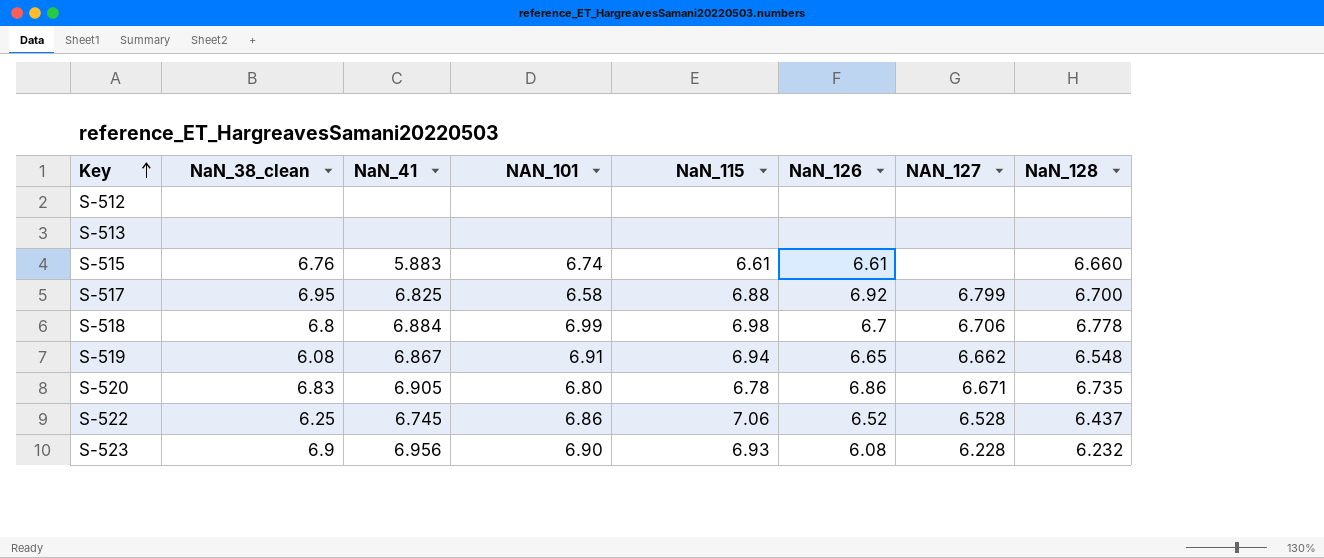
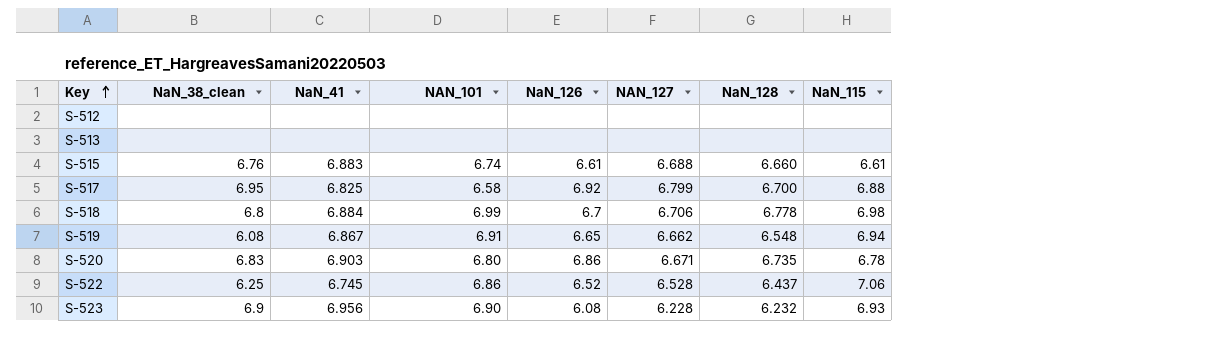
column NaN_115 | position: 5 -> 8
S-515 | NaN_41: 5.883 -> 6.883
S-515 | NAN_127: none -> 6.688
S-520 | NaN_41: 6.905 -> 6.903

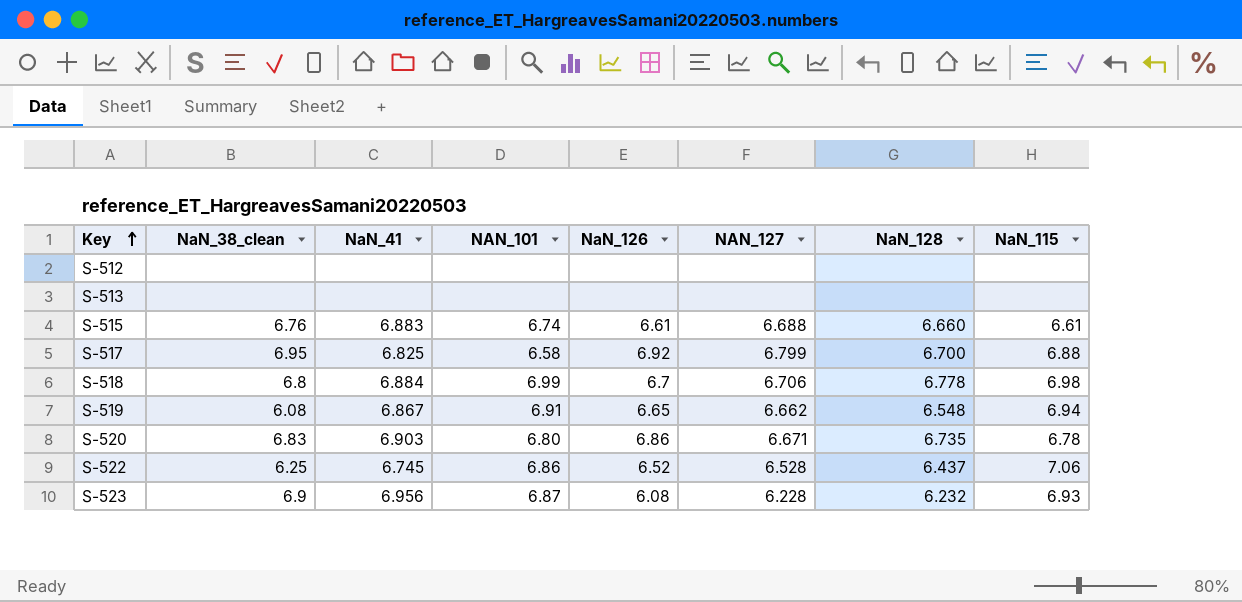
S-523 | NAN_101: 6.90 -> 6.87

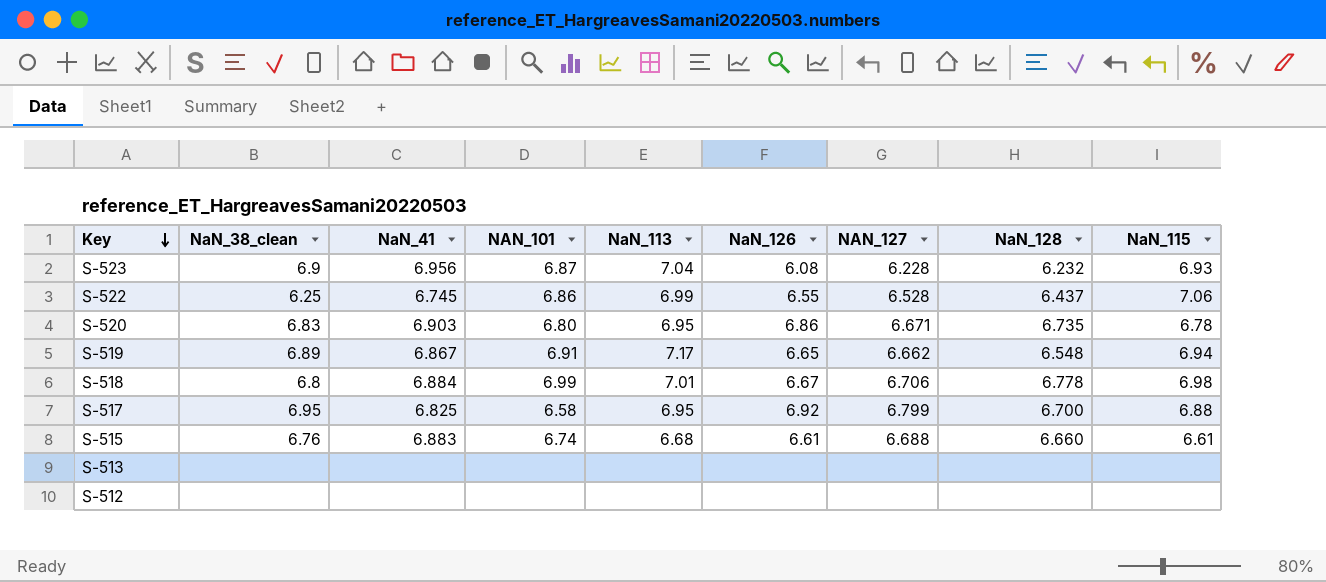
row order: Key ascending -> Key descending
column NaN_113 | position: none -> 5
S-522 | NaN_126: 6.52 -> 6.55
S-519 | NaN_38_clean: 6.08 -> 6.89
S-518 | NaN_126: 6.7 -> 6.67

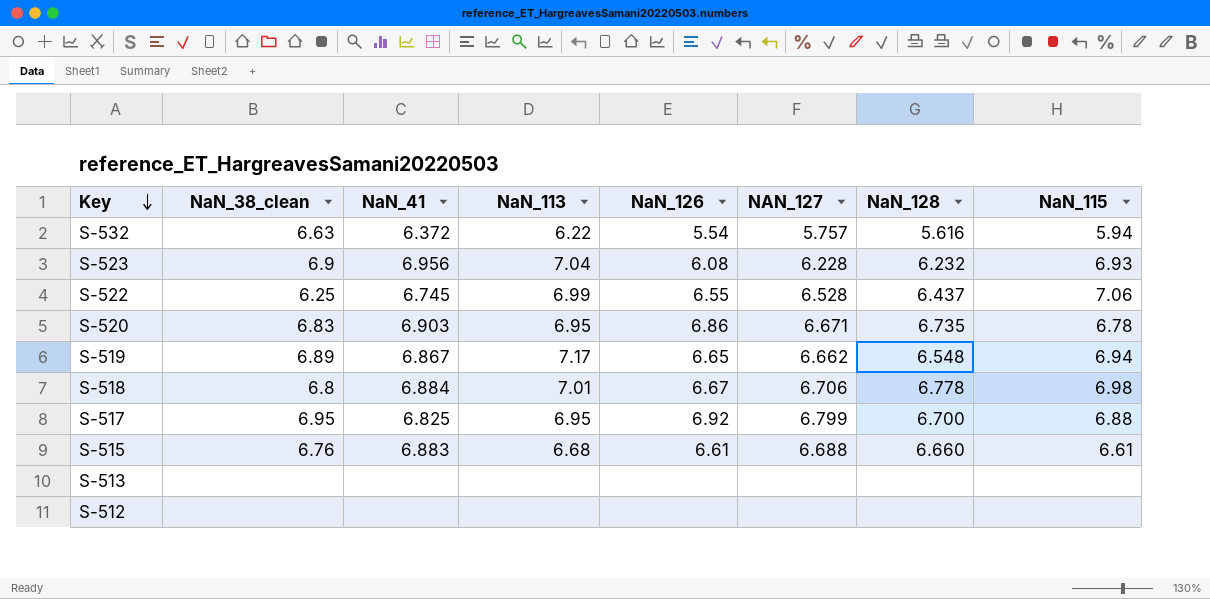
column NAN_101 | position: 4 -> none
row S-532: none -> 6.63 | 6.372 | 6.22 | 5.54 | 5.757 | 5.616 | 5.94

